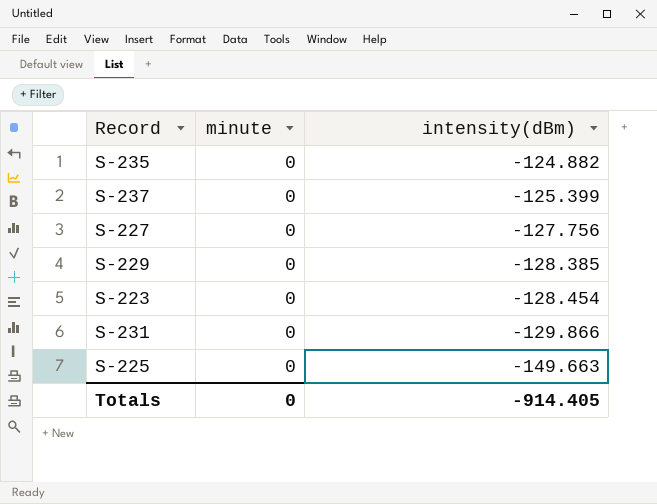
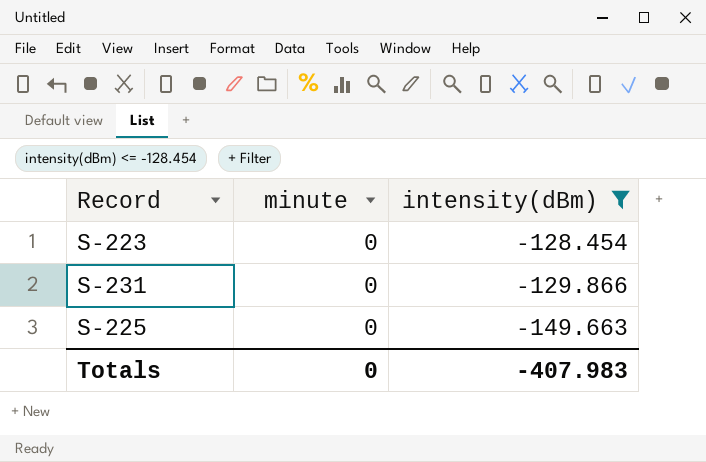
filter: none -> intensity(dBm) <= -128.454
Totals | intensity(dBm): -914.405 -> -407.983

